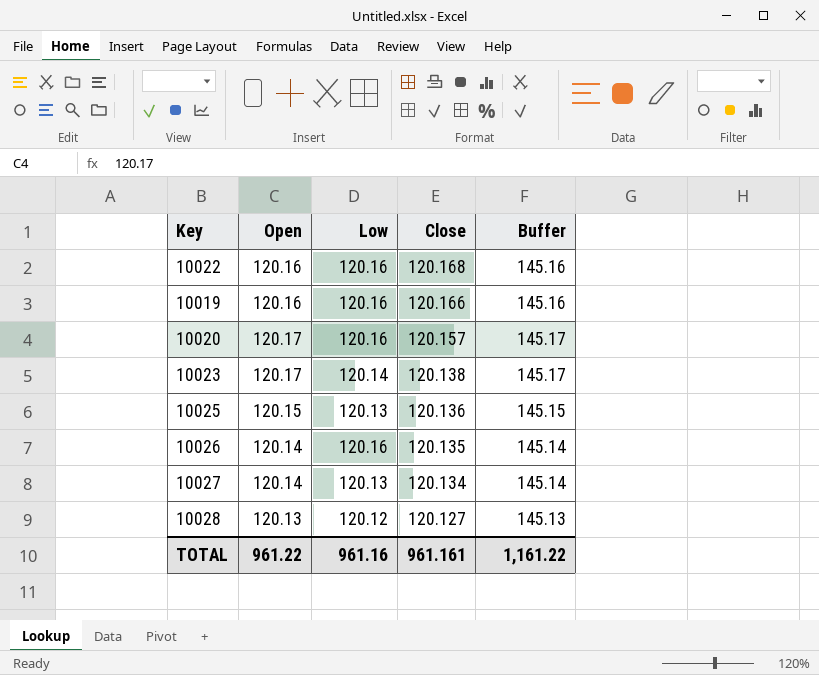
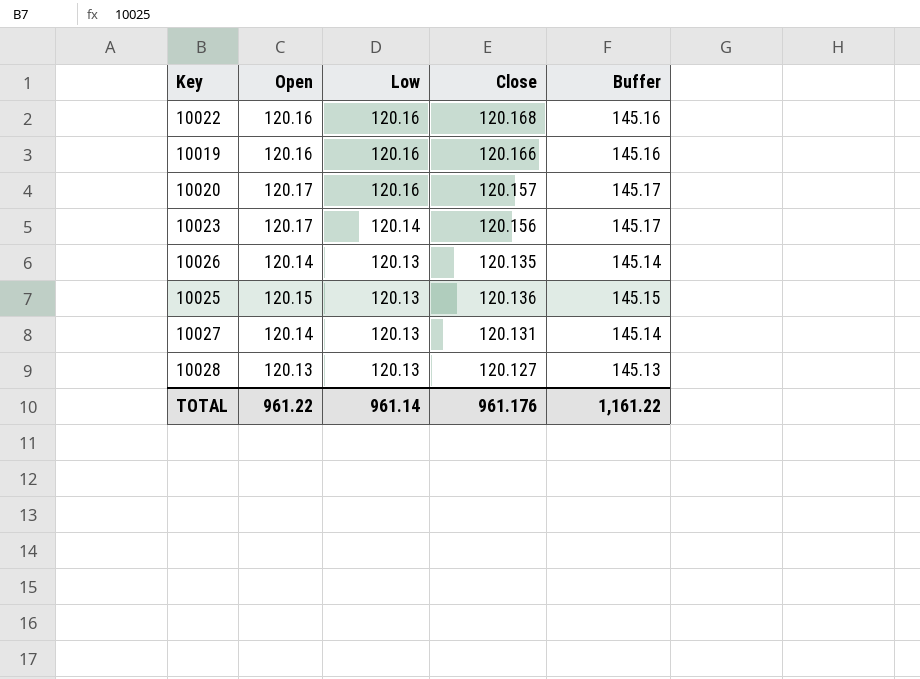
row order: Close descending -> Low descending
10023 | Close: 120.138 -> 120.156
10026 | Low: 120.16 -> 120.13
10027 | Close: 120.134 -> 120.131
10028 | Low: 120.12 -> 120.13
TOTAL | Low: 961.16 -> 961.14
TOTAL | Close: 961.161 -> 961.176

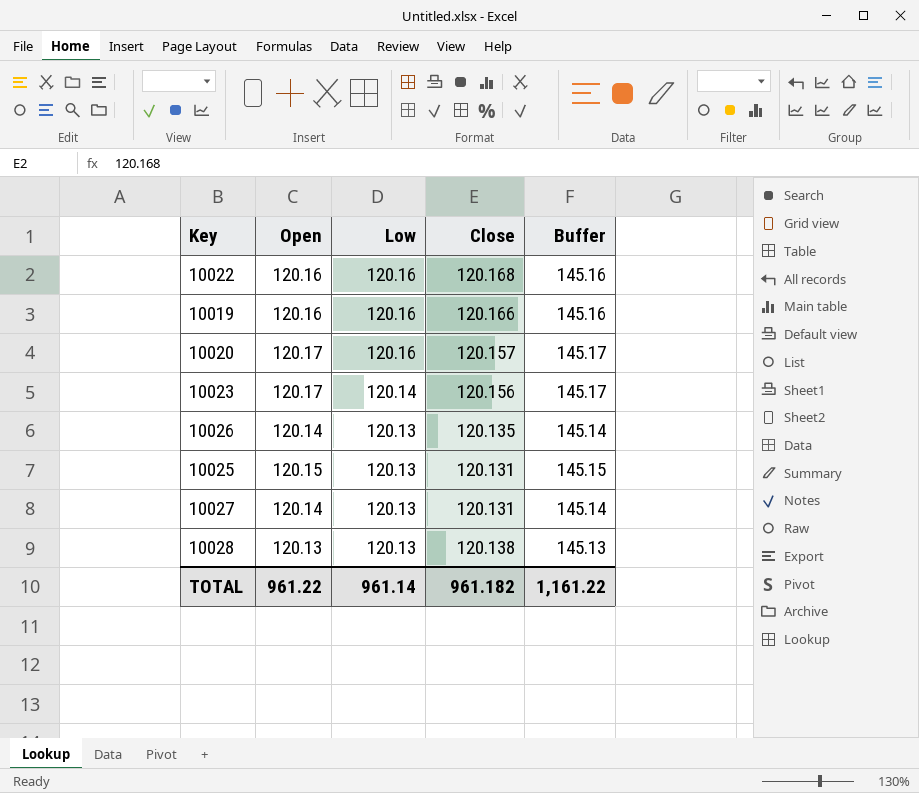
10025 | Close: 120.136 -> 120.131
10028 | Close: 120.127 -> 120.138
TOTAL | Close: 961.176 -> 961.182

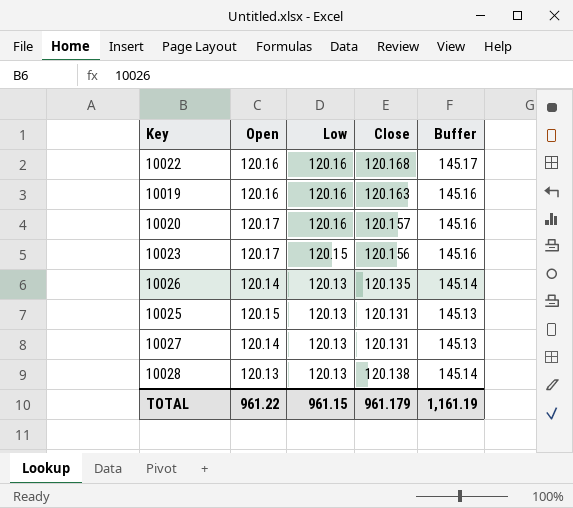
column Buffer | formula: [Open] + 25 -> [Close] + 25
10019 | Close: 120.166 -> 120.163
10023 | Low: 120.14 -> 120.15
TOTAL | Low: 961.14 -> 961.15
TOTAL | Close: 961.182 -> 961.179
TOTAL | Buffer: 1,161.22 -> 1,161.19

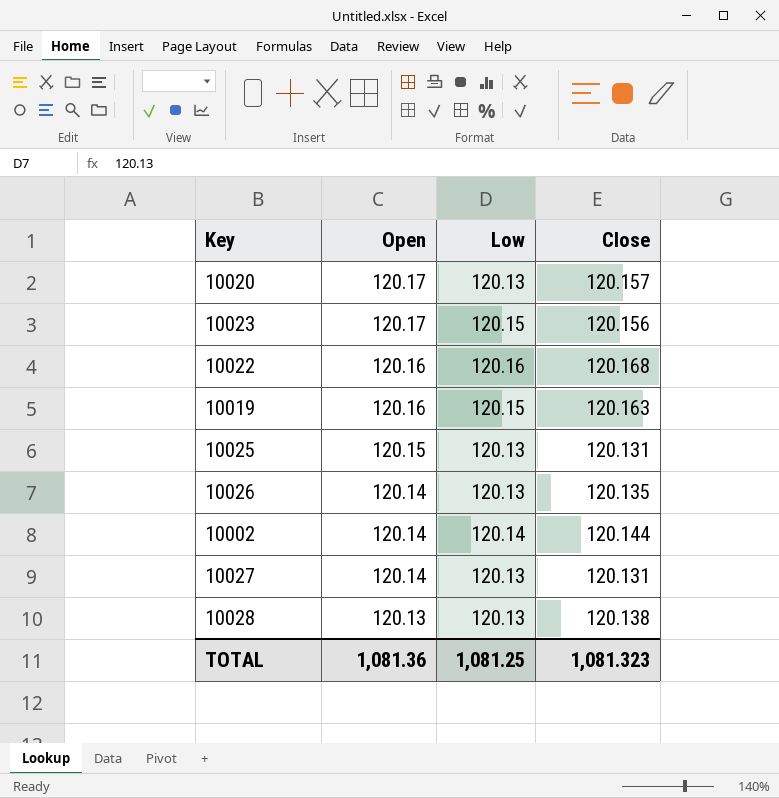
row order: Low descending -> Open descending
column Buffer | formula: [Close] + 25 -> none
10020 | Low: 120.16 -> 120.13
10019 | Low: 120.16 -> 120.15
row 10002: none -> 120.14 | 120.14 | 120.144
TOTAL | Open: 961.22 -> 1,081.36
TOTAL | Low: 961.15 -> 1,081.25
TOTAL | Close: 961.179 -> 1,081.323

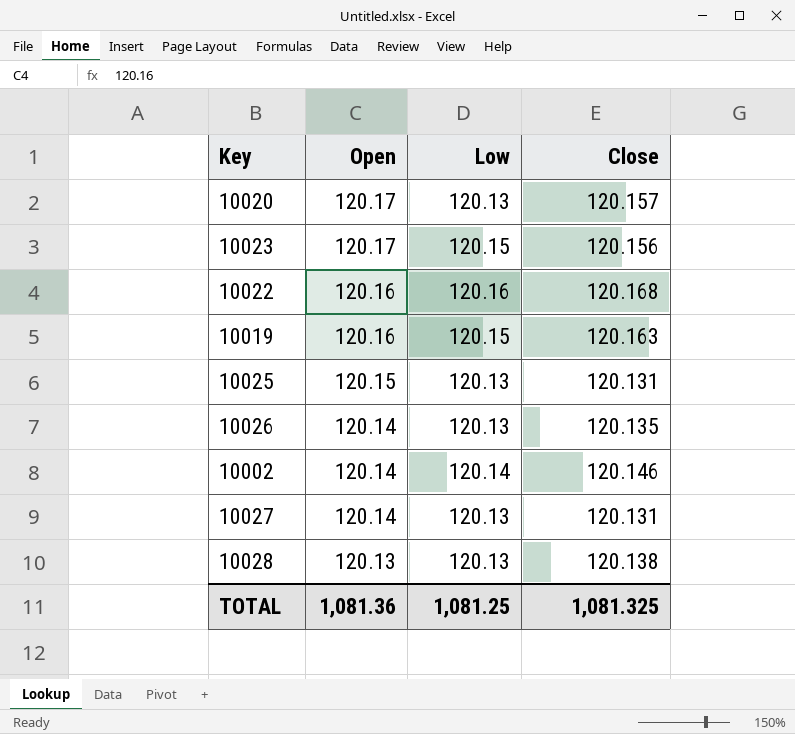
10002 | Close: 120.144 -> 120.146
TOTAL | Close: 1,081.323 -> 1,081.325

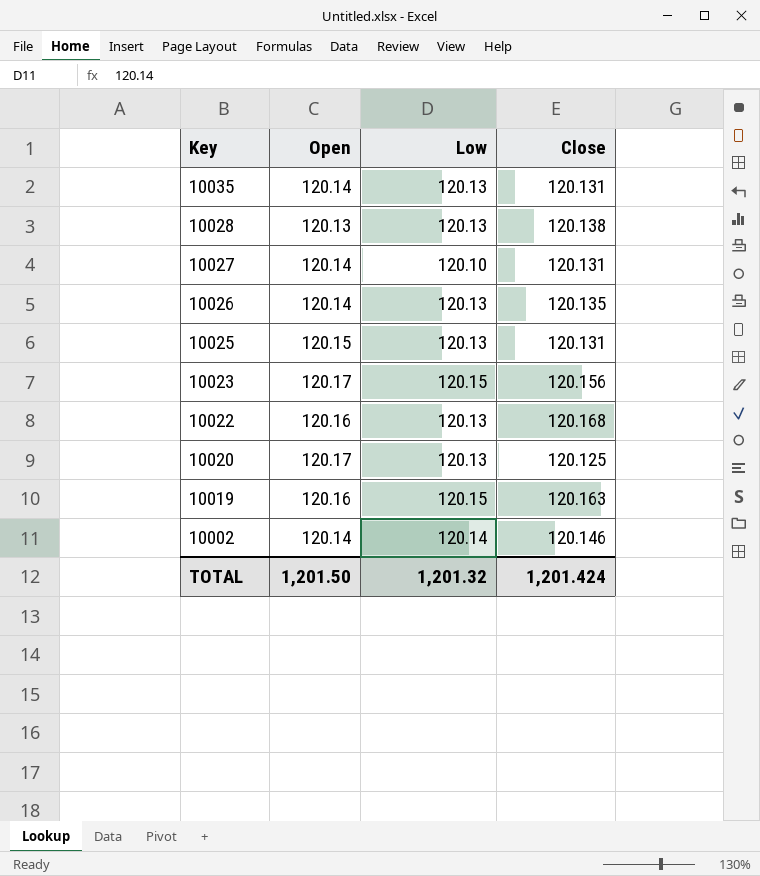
row order: Open descending -> Key descending
row 10035: none -> 120.14 | 120.13 | 120.131
10027 | Low: 120.13 -> 120.10
10022 | Low: 120.16 -> 120.13
10020 | Close: 120.157 -> 120.125
TOTAL | Open: 1,081.36 -> 1,201.50
TOTAL | Low: 1,081.25 -> 1,201.32
TOTAL | Close: 1,081.325 -> 1,201.424

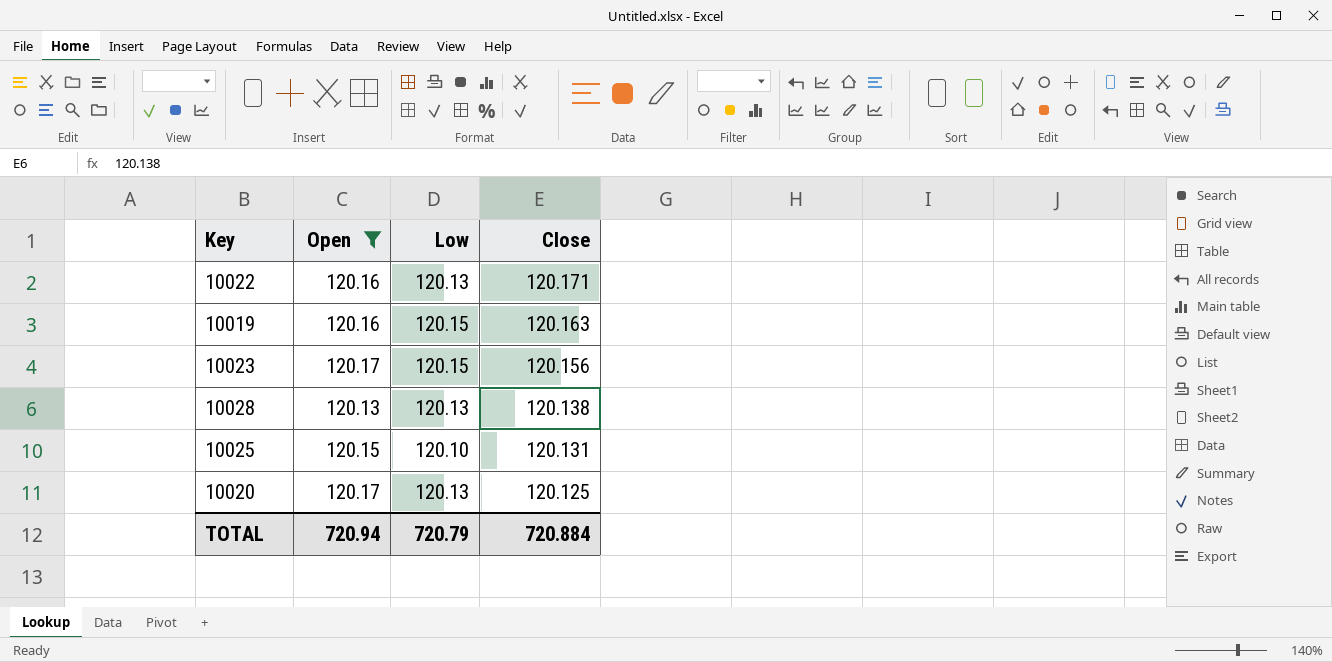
filter: none -> Open != 120.14
row order: Key descending -> Close descending
10022 | Close: 120.168 -> 120.171
10025 | Low: 120.13 -> 120.10
TOTAL | Open: 1,201.50 -> 720.94
TOTAL | Low: 1,201.32 -> 720.79
TOTAL | Close: 1,201.424 -> 720.884

